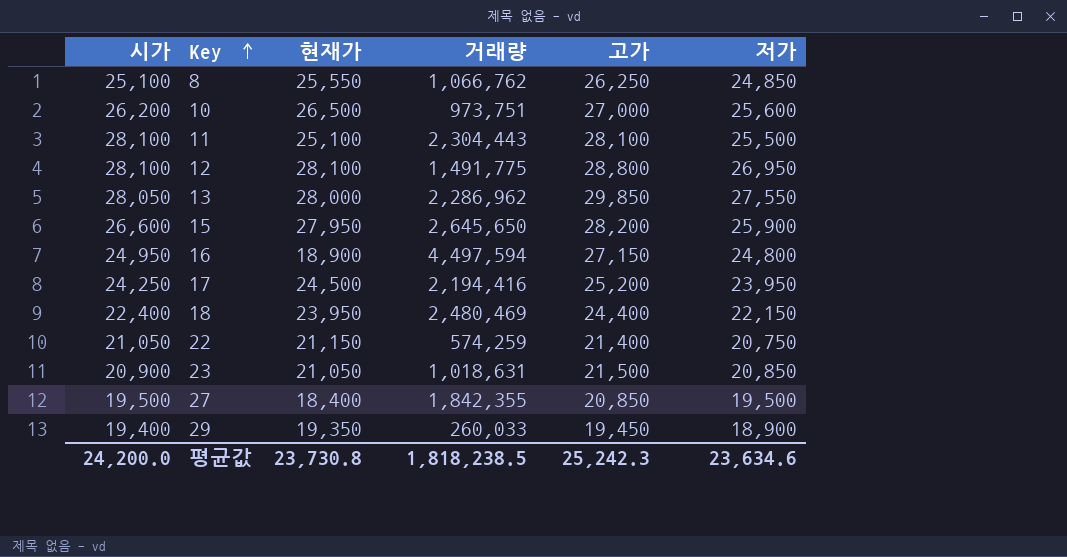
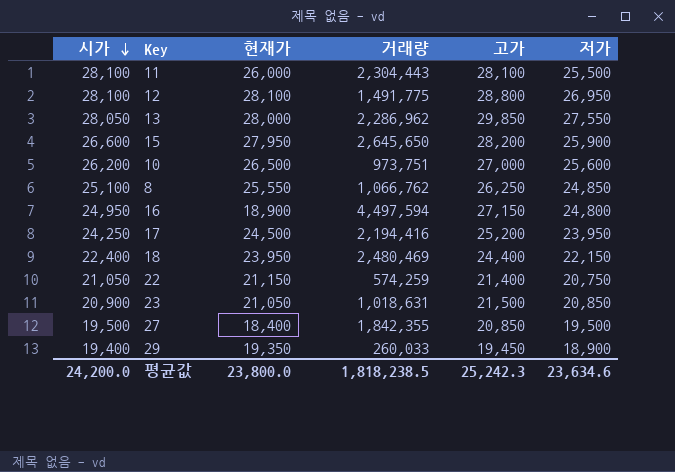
row order: Key ascending -> 시가 descending
11 | 현재가: 25,100 -> 26,000
평균값 | 현재가: 23,730.8 -> 23,800.0

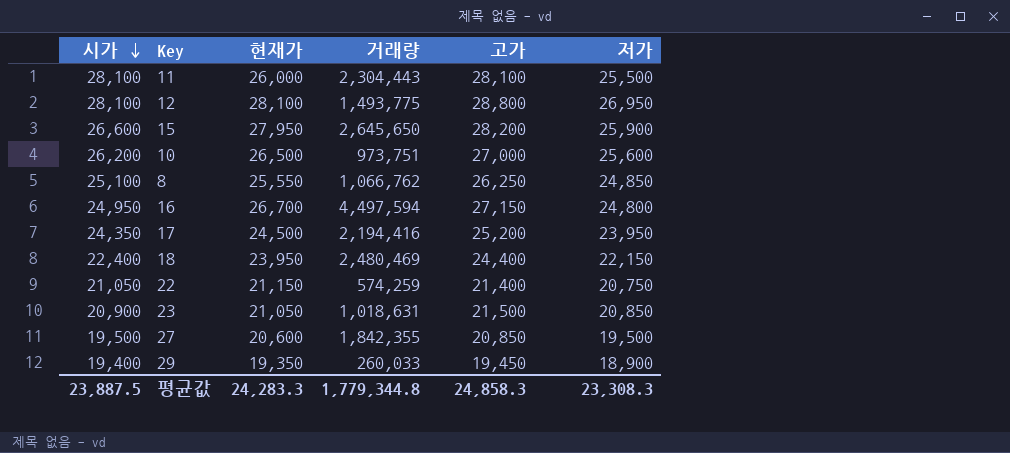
row 13: 28,050 | 28,000 | 2,286,962 | 29,850 | 27,550 -> none
12 | 거래량: 1,491,775 -> 1,493,775
16 | 현재가: 18,900 -> 26,700
17 | 시가: 24,250 -> 24,350
27 | 현재가: 18,400 -> 20,600
평균값 | 시가: 24,200.0 -> 23,887.5
평균값 | 현재가: 23,800.0 -> 24,283.3
평균값 | 거래량: 1,818,238.5 -> 1,779,344.8
평균값 | 고가: 25,242.3 -> 24,858.3
평균값 | 저가: 23,634.6 -> 23,308.3

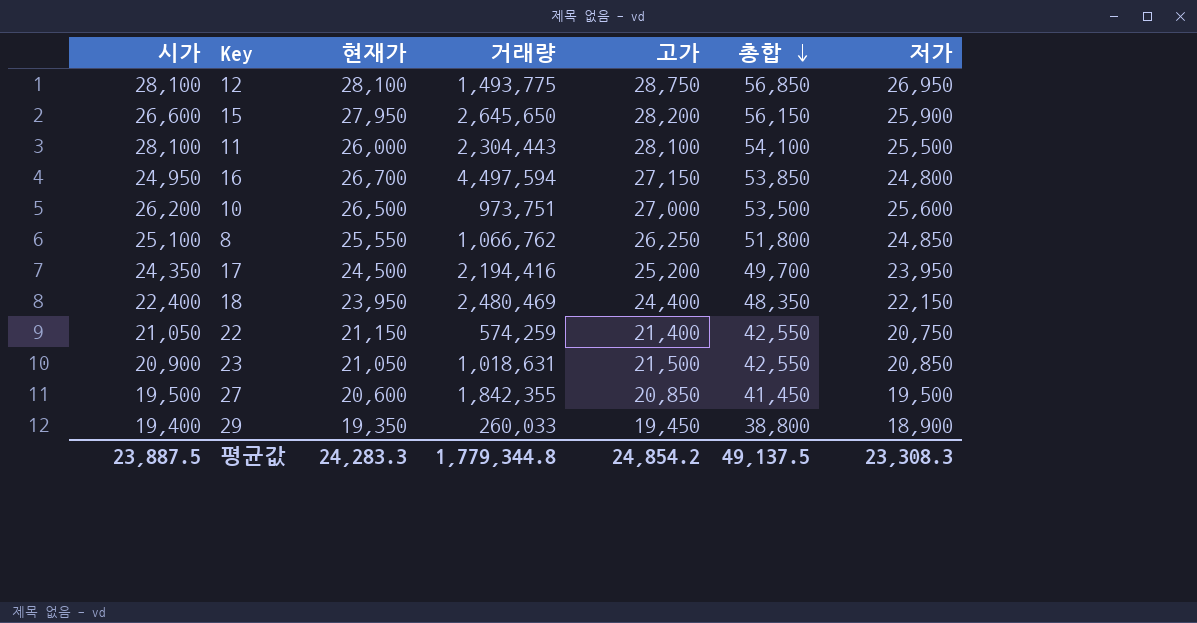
row order: 시가 descending -> 총합 descending
column 총합 | formula: none -> [현재가] + [고가]
12 | 고가: 28,800 -> 28,750
평균값 | 고가: 24,858.3 -> 24,854.2

